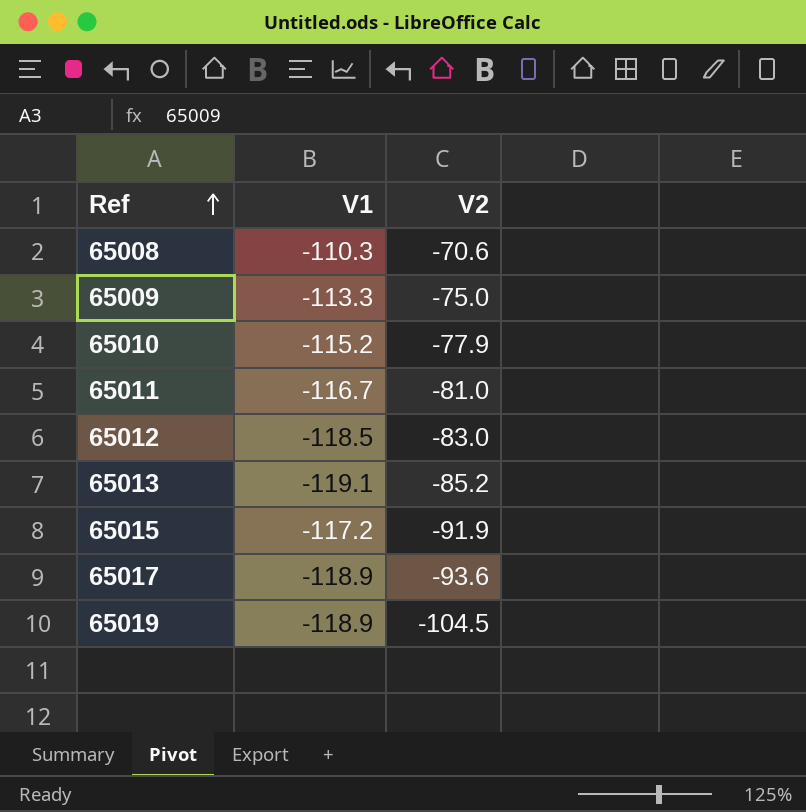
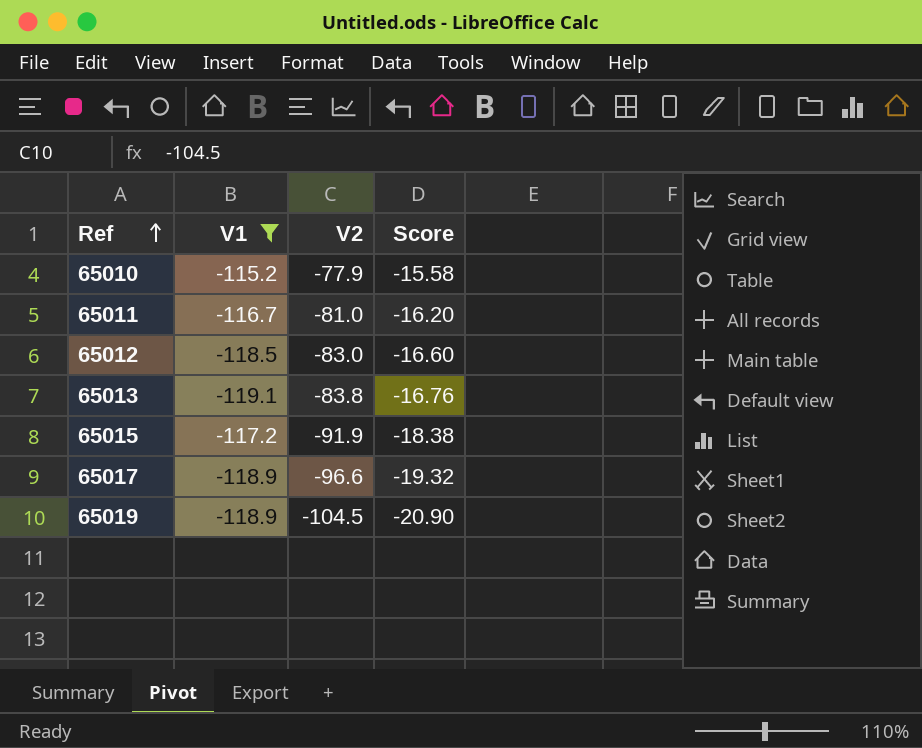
filter: none -> V1 <= -115.2
column Score | formula: none -> [V2] * 0.2
65013 | V2: -85.2 -> -83.8
65017 | V2: -93.6 -> -96.6

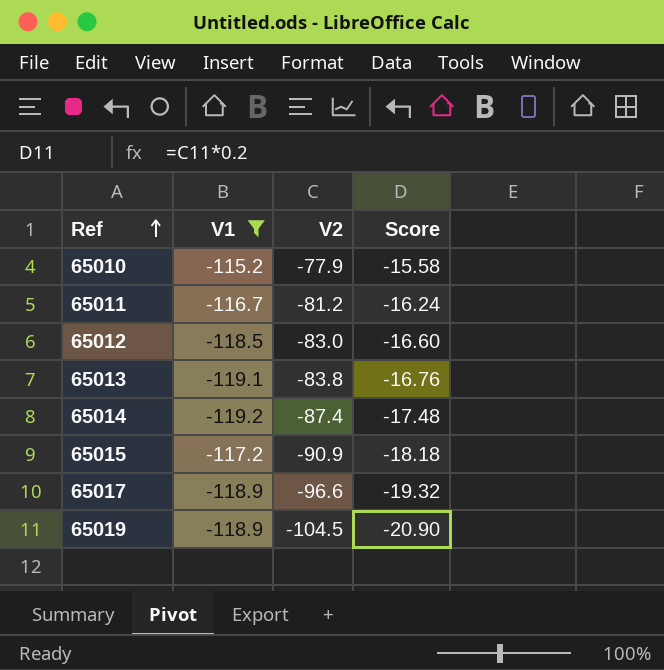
65011 | V2: -81.0 -> -81.2
65011 | Score: -16.20 -> -16.24
row 65014: none -> -119.2 | -87.4 | -17.48
65015 | V2: -91.9 -> -90.9
65015 | Score: -18.38 -> -18.18

